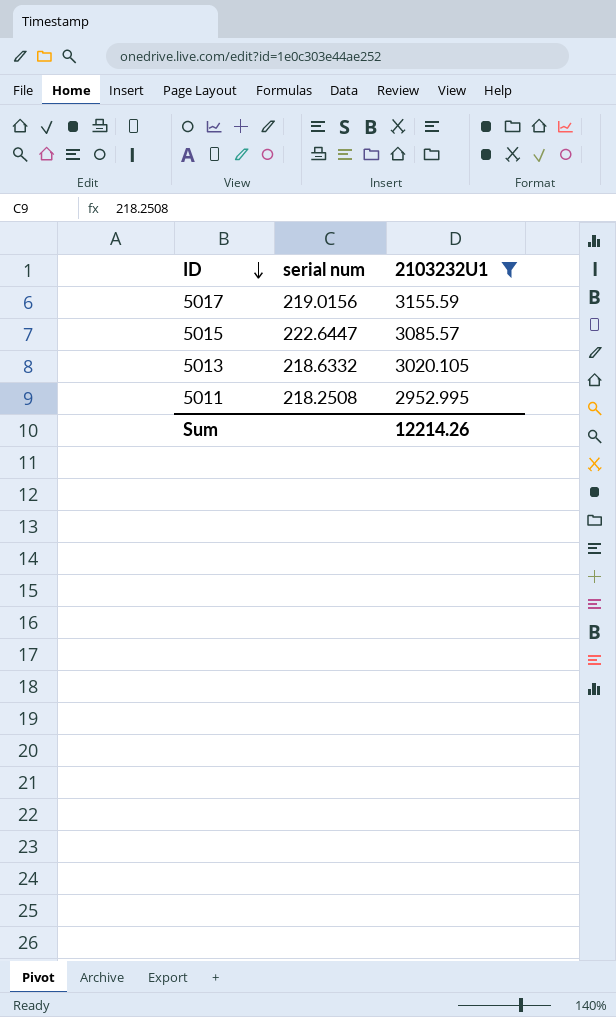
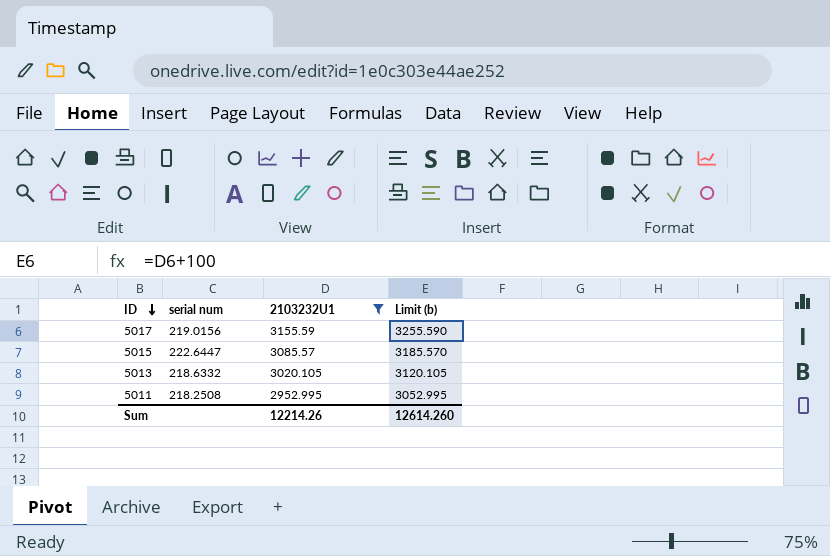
column Limit (b) | formula: none -> [2103232U1] + 100

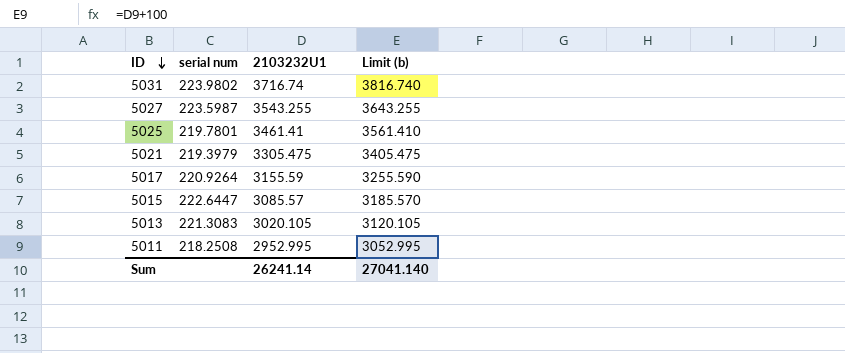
filter: 2103232U1 <= 3155.59 -> none
5017 | serial num: 219.0156 -> 220.9264
5013 | serial num: 218.6332 -> 221.3083
Sum | 2103232U1: 12214.26 -> 26241.14
Sum | Limit (b): 12614.260 -> 27041.140

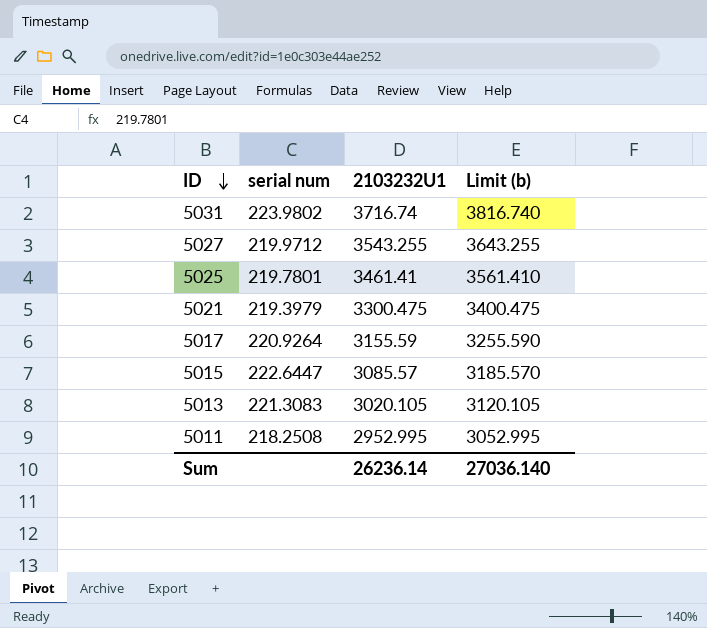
5027 | serial num: 223.5987 -> 219.9712
5021 | 2103232U1: 3305.475 -> 3300.475
5021 | Limit (b): 3405.475 -> 3400.475
Sum | 2103232U1: 26241.14 -> 26236.14
Sum | Limit (b): 27041.140 -> 27036.140

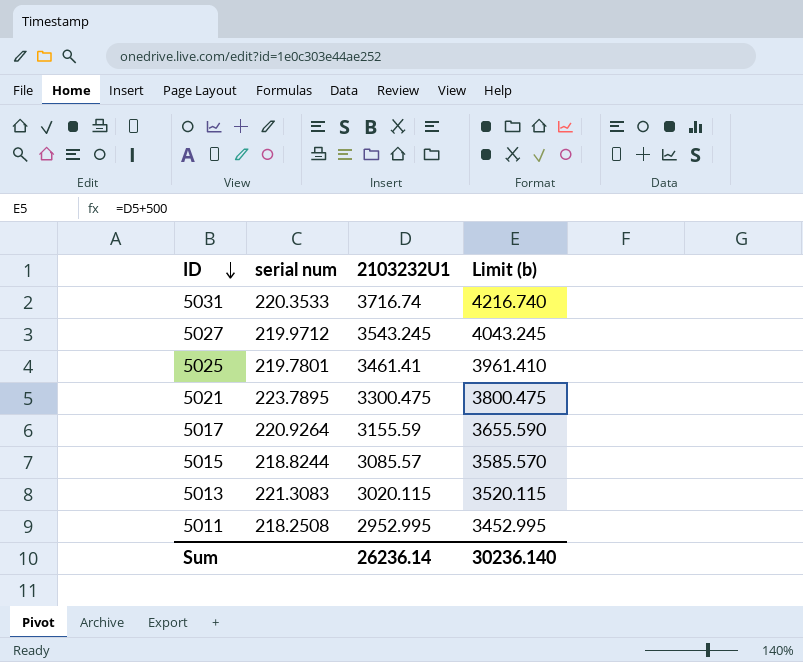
column Limit (b) | formula: [2103232U1] + 100 -> [2103232U1] + 500
5031 | serial num: 223.9802 -> 220.3533
5027 | 2103232U1: 3543.255 -> 3543.245
5021 | serial num: 219.3979 -> 223.7895
5015 | serial num: 222.6447 -> 218.8244
5013 | 2103232U1: 3020.105 -> 3020.115
Sum | Limit (b): 27036.140 -> 30236.140

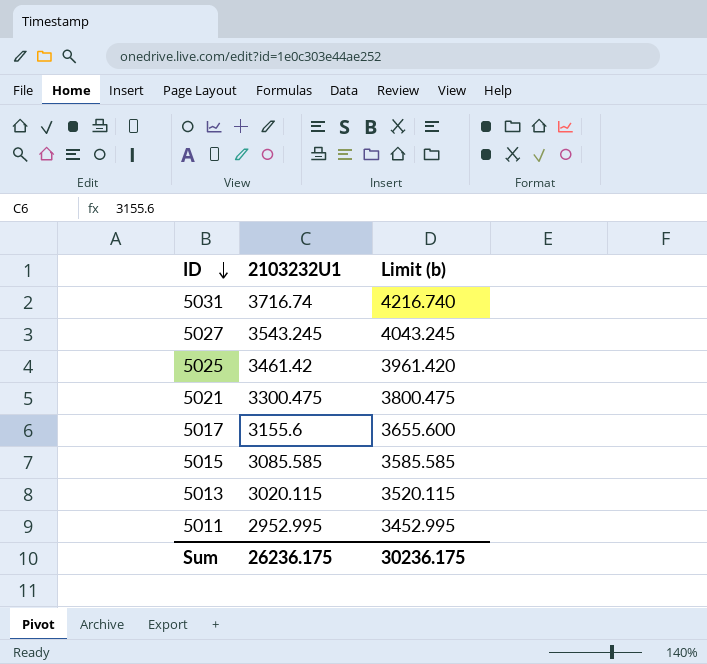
column serial num | position: 2 -> none
5025 | 2103232U1: 3461.41 -> 3461.42
5025 | Limit (b): 3961.410 -> 3961.420
5017 | 2103232U1: 3155.59 -> 3155.6
5017 | Limit (b): 3655.590 -> 3655.600
5015 | 2103232U1: 3085.57 -> 3085.585
5015 | Limit (b): 3585.570 -> 3585.585
Sum | 2103232U1: 26236.14 -> 26236.175
Sum | Limit (b): 30236.140 -> 30236.175

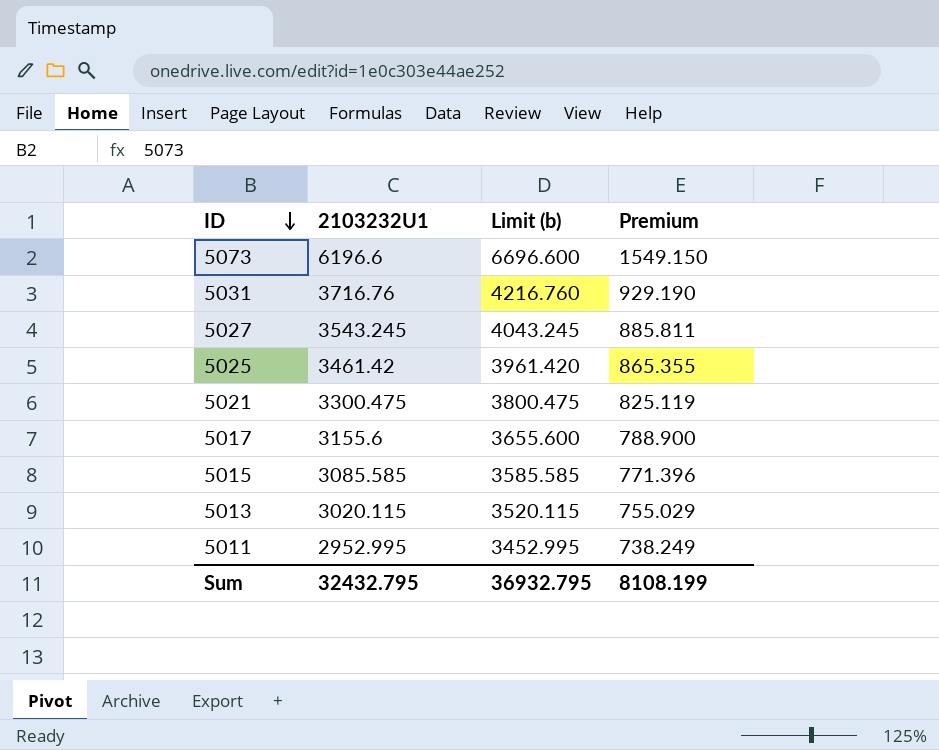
column Premium | formula: none -> [2103232U1] * 0.25
row 5073: none -> 6196.6 | 6696.600 | 1549.150
5031 | 2103232U1: 3716.74 -> 3716.76
5031 | Limit (b): 4216.740 -> 4216.760
Sum | 2103232U1: 26236.175 -> 32432.795
Sum | Limit (b): 30236.175 -> 36932.795

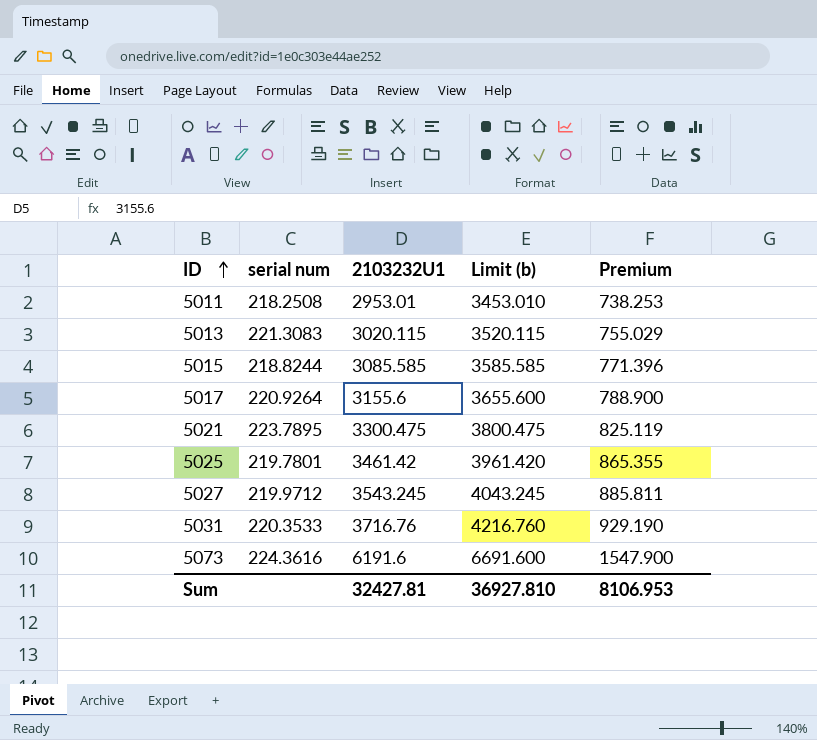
row order: ID descending -> ID ascending
column serial num | position: none -> 2
5011 | 2103232U1: 2952.995 -> 2953.01
5011 | Limit (b): 3452.995 -> 3453.010
5011 | Premium: 738.249 -> 738.253
5073 | 2103232U1: 6196.6 -> 6191.6
5073 | Limit (b): 6696.600 -> 6691.600
5073 | Premium: 1549.150 -> 1547.900
Sum | 2103232U1: 32432.795 -> 32427.81
Sum | Limit (b): 36932.795 -> 36927.810
Sum | Premium: 8108.199 -> 8106.953

